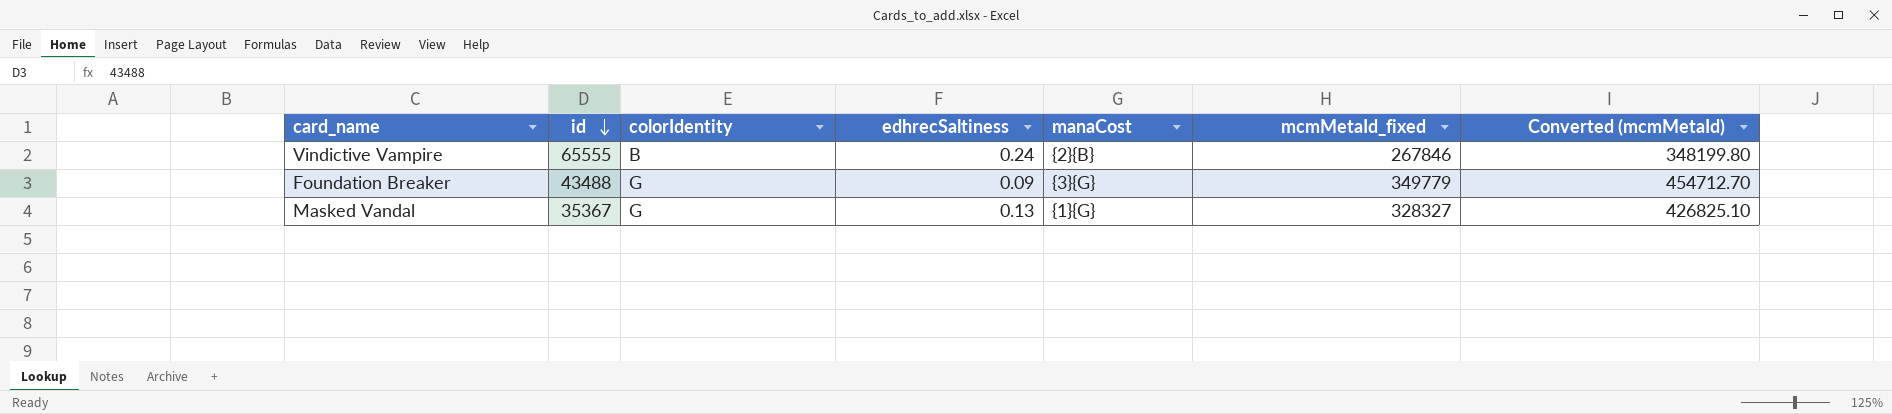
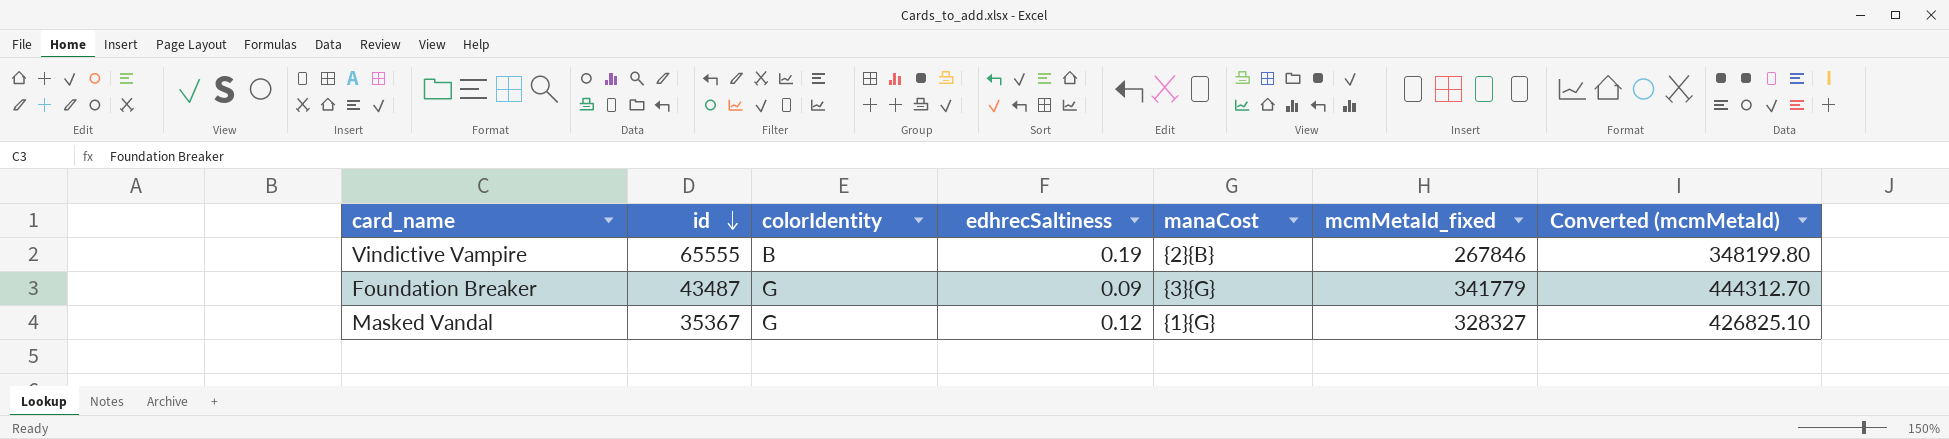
Vindictive Vampire | edhrecSaltiness: 0.24 -> 0.19
Foundation Breaker | id: 43488 -> 43487
Foundation Breaker | mcmMetaId_fixed: 349779 -> 341779
Foundation Breaker | Converted (mcmMetaId): 454712.70 -> 444312.70
Masked Vandal | edhrecSaltiness: 0.13 -> 0.12

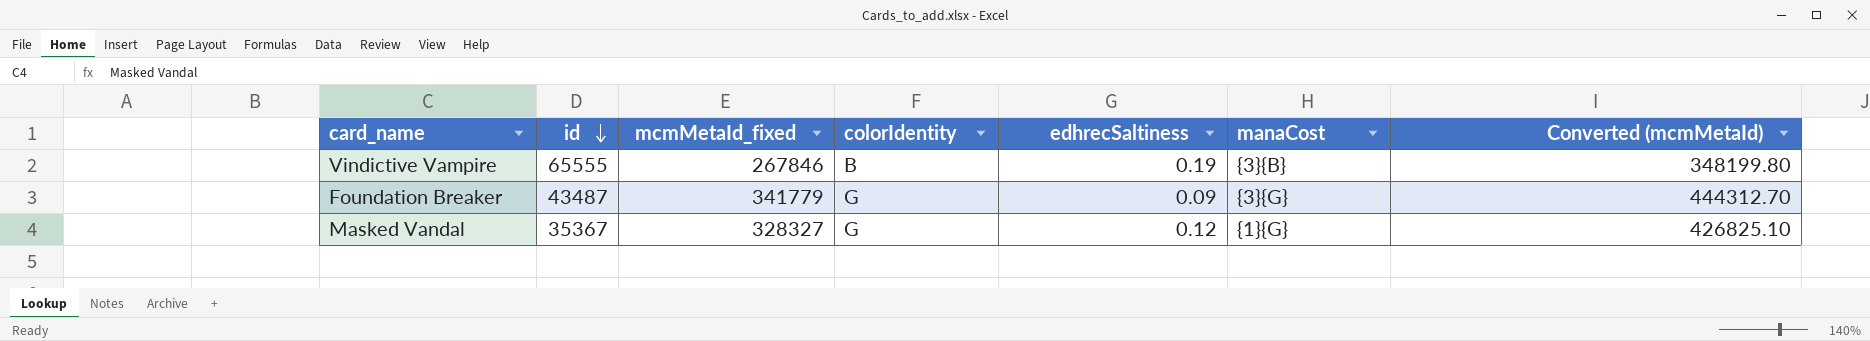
column mcmMetaId_fixed | position: 6 -> 3
Vindictive Vampire | manaCost: {2}{B} -> {3}{B}

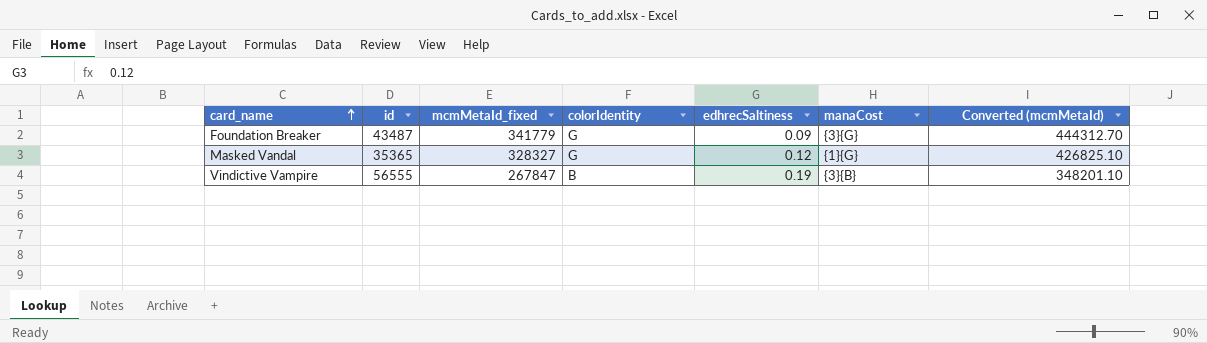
row order: id descending -> card_name ascending
Masked Vandal | id: 35367 -> 35365
Vindictive Vampire | id: 65555 -> 56555
Vindictive Vampire | mcmMetaId_fixed: 267846 -> 267847
Vindictive Vampire | Converted (mcmMetaId): 348199.80 -> 348201.10

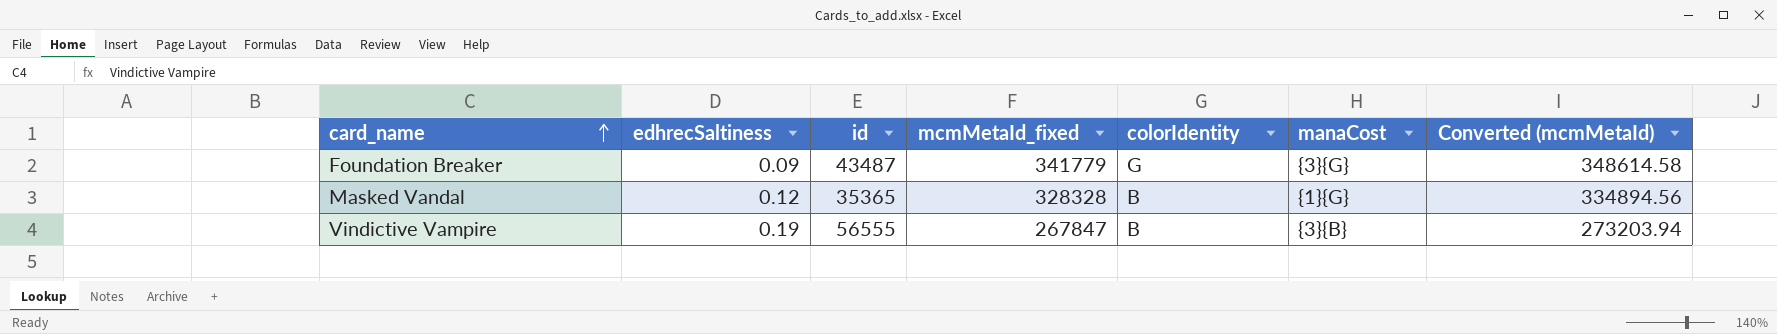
column edhrecSaltiness | position: 5 -> 2
column Converted (mcmMetaId) | formula: [mcmMetaId_fixed] * 1.3 -> [mcmMetaId_fixed] * 1.02
Masked Vandal | mcmMetaId_fixed: 328327 -> 328328
Masked Vandal | colorIdentity: G -> B

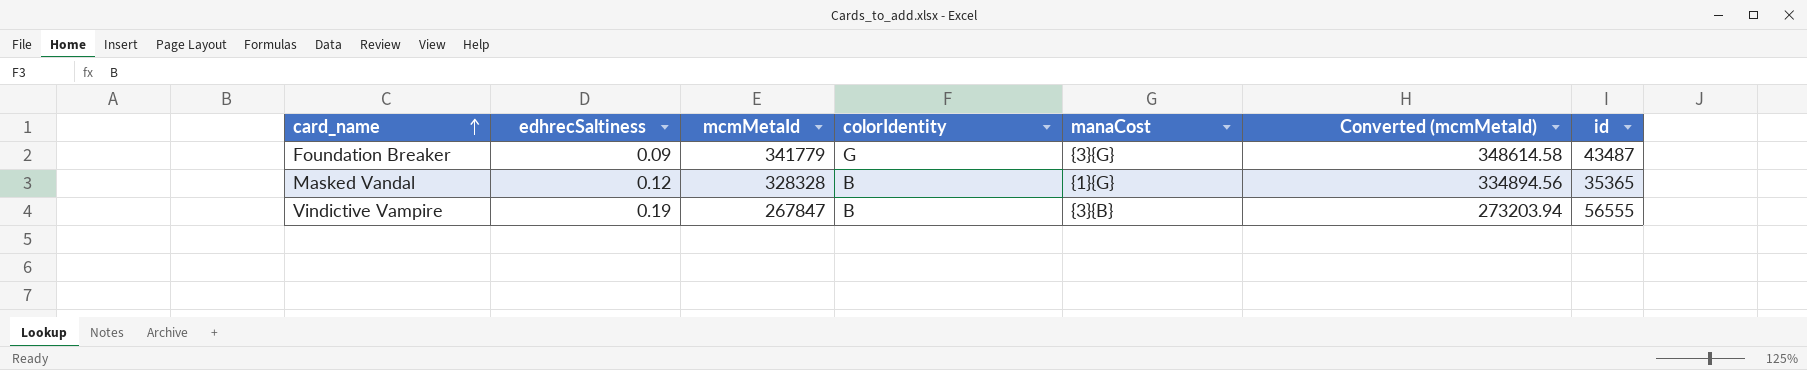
column name: mcmMetaId_fixed -> mcmMetaId
column id | position: 3 -> 7

